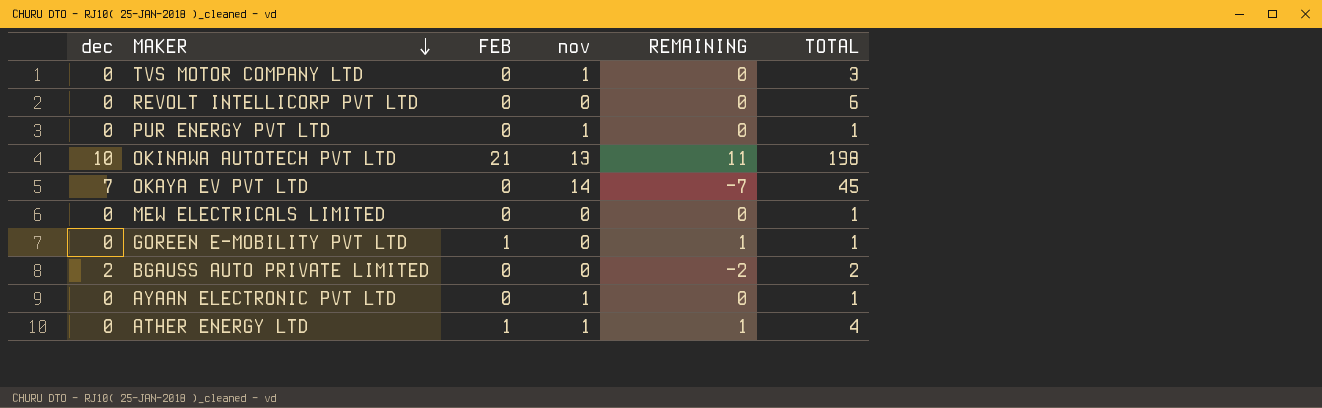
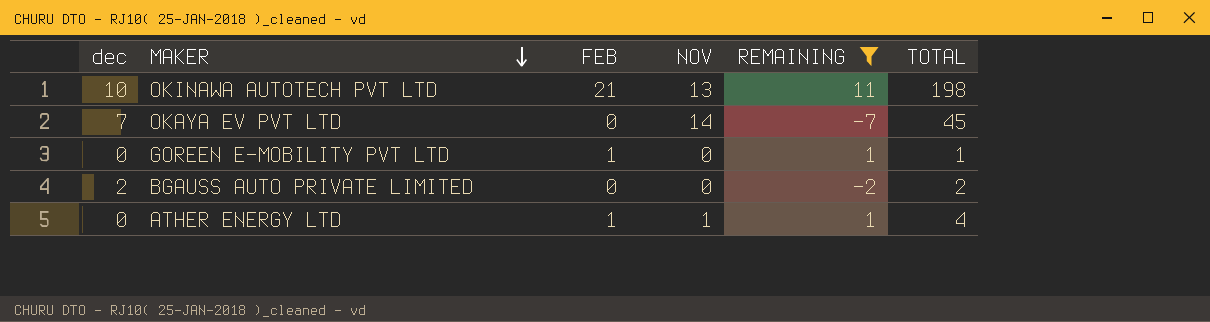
filter: none -> REMAINING != 0
column name: nov -> NOV

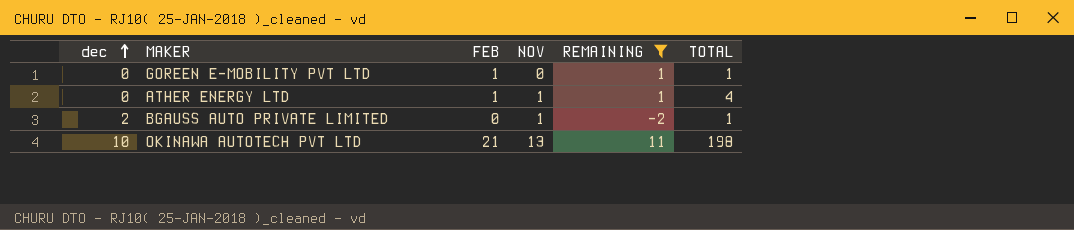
row order: MAKER descending -> dec ascending
row OKAYA EV PVT LTD: 7 | 0 | 14 | -7 | 45 -> none
BGAUSS AUTO PRIVATE LIMITED | NOV: 0 -> 1
BGAUSS AUTO PRIVATE LIMITED | TOTAL: 2 -> 1

